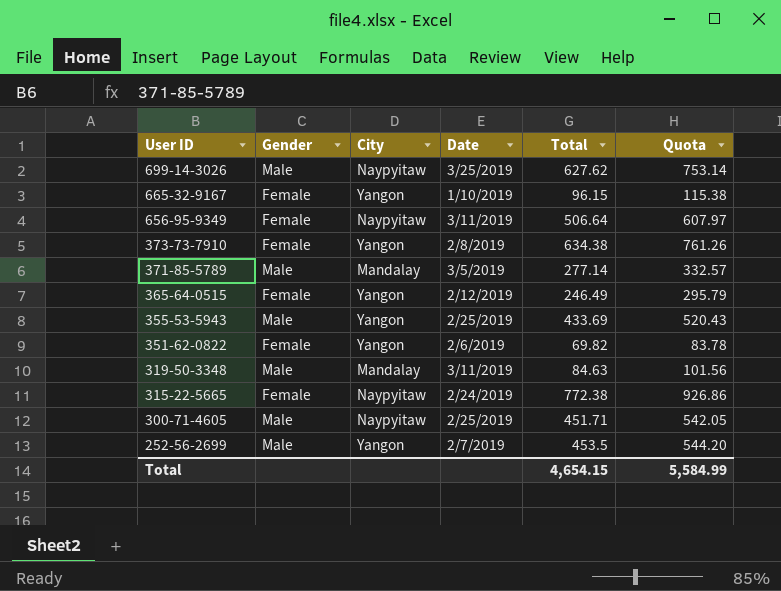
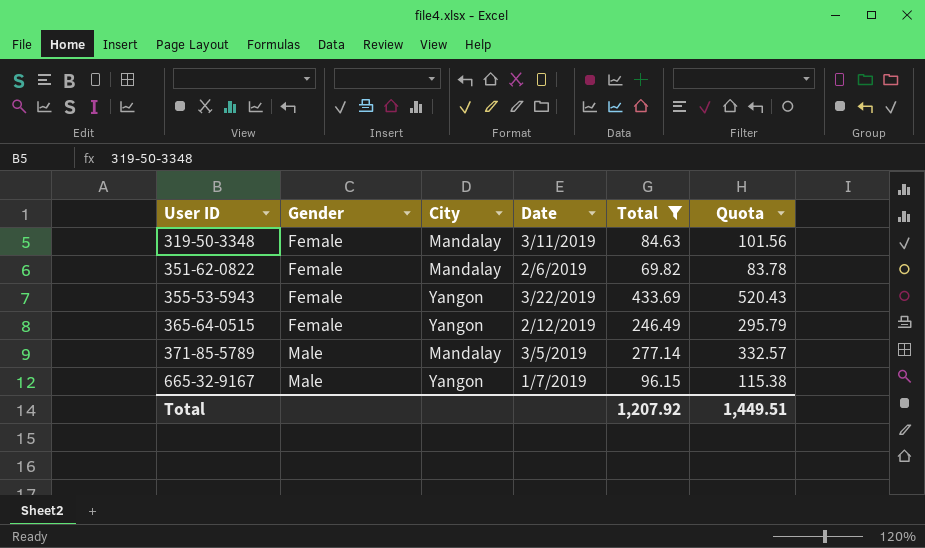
filter: none -> Total <= 433.69
row order: User ID descending -> User ID ascending
319-50-3348 | Gender: Male -> Female
351-62-0822 | City: Yangon -> Mandalay
355-53-5943 | Gender: Male -> Female
355-53-5943 | Date: 2/25/2019 -> 3/22/2019
665-32-9167 | Gender: Female -> Male
665-32-9167 | Date: 1/10/2019 -> 1/7/2019
Total | Total: 4,654.15 -> 1,207.92
Total | Quota: 5,584.99 -> 1,449.51

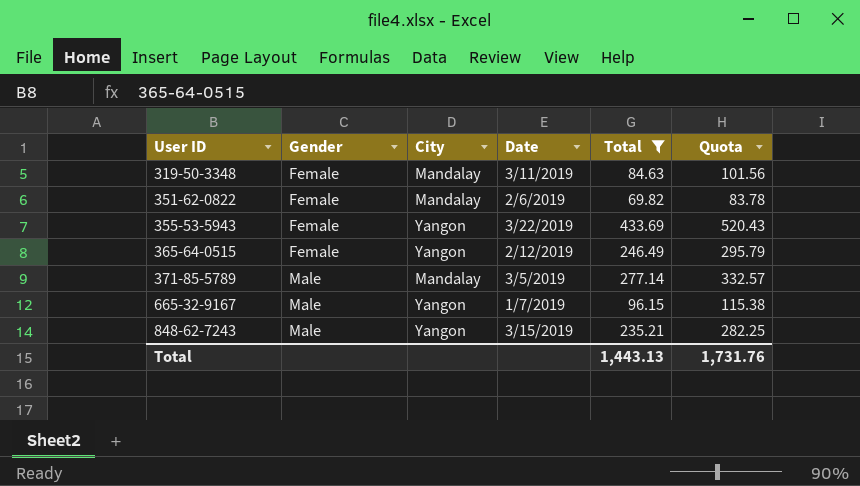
row 848-62-7243: none -> Male | Yangon | 3/15/2019 | 235.21 | 282.25
Total | Total: 1,207.92 -> 1,443.13
Total | Quota: 1,449.51 -> 1,731.76

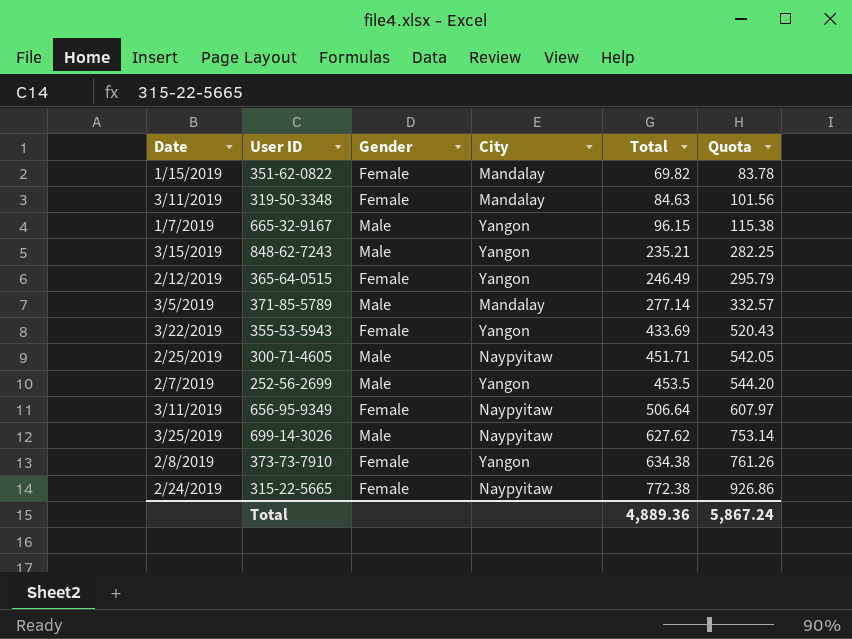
filter: Total <= 433.69 -> none
row order: User ID ascending -> Total ascending
column Date | position: 4 -> 1
351-62-0822 | Date: 2/6/2019 -> 1/15/2019
Total | Total: 1,443.13 -> 4,889.36
Total | Quota: 1,731.76 -> 5,867.24

